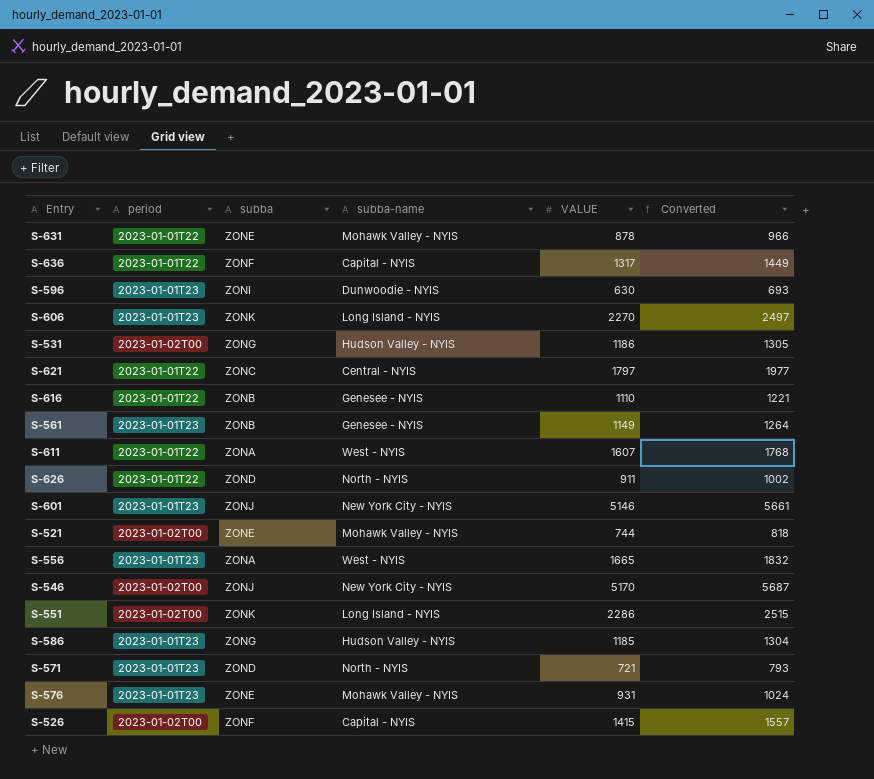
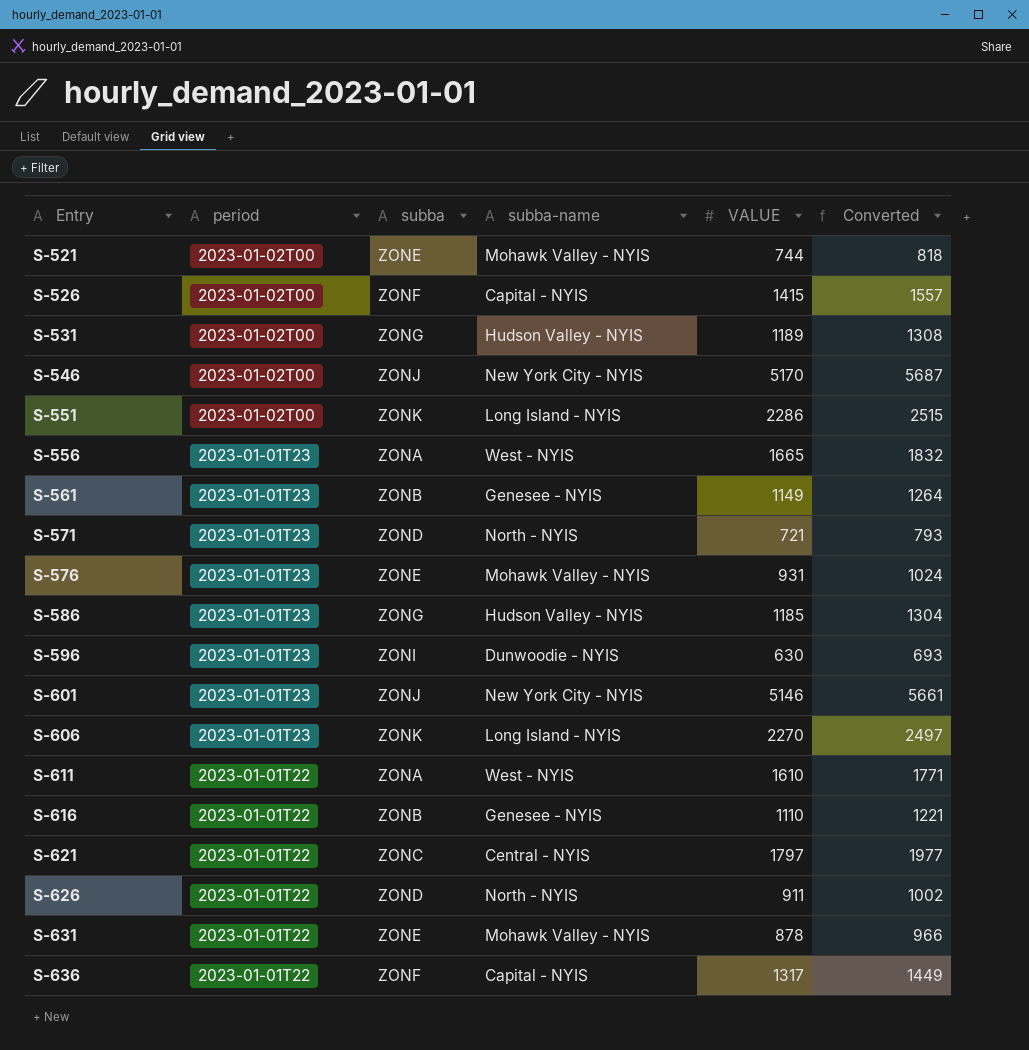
row order: none -> Entry ascending
S-531 | VALUE: 1186 -> 1189
S-531 | Converted: 1305 -> 1308
S-611 | VALUE: 1607 -> 1610
S-611 | Converted: 1768 -> 1771

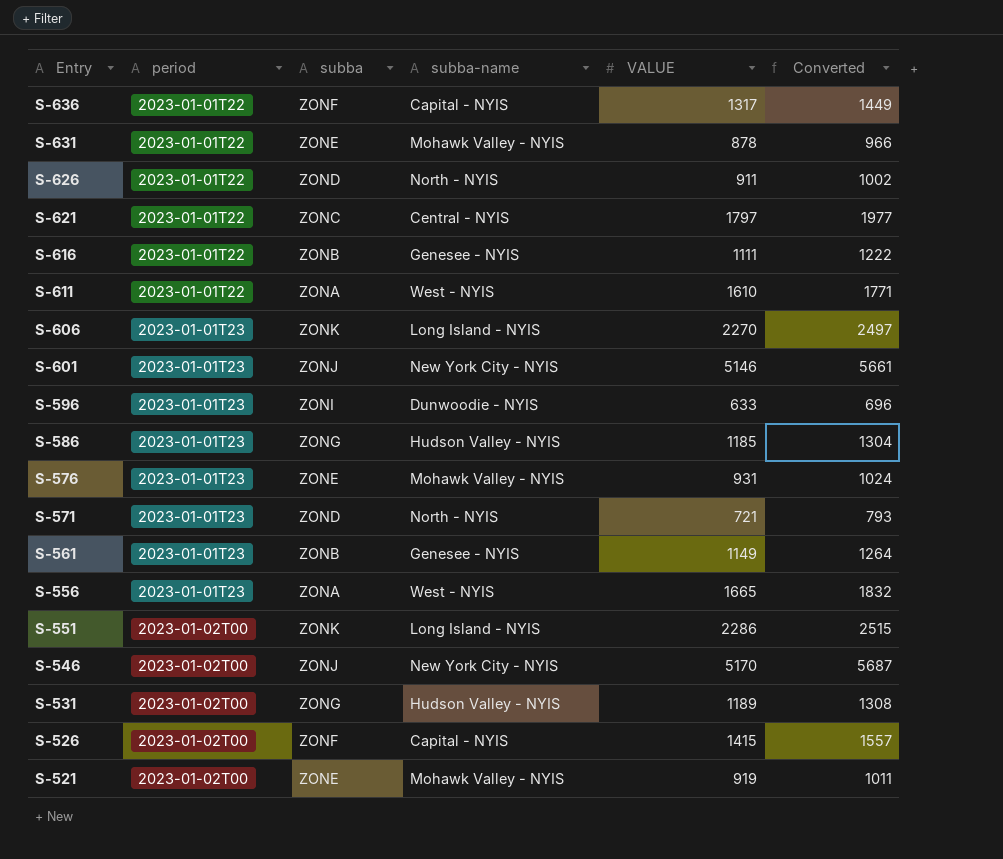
row order: Entry ascending -> Entry descending
S-616 | VALUE: 1110 -> 1111
S-616 | Converted: 1221 -> 1222
S-596 | VALUE: 630 -> 633
S-596 | Converted: 693 -> 696
S-521 | VALUE: 744 -> 919
S-521 | Converted: 818 -> 1011

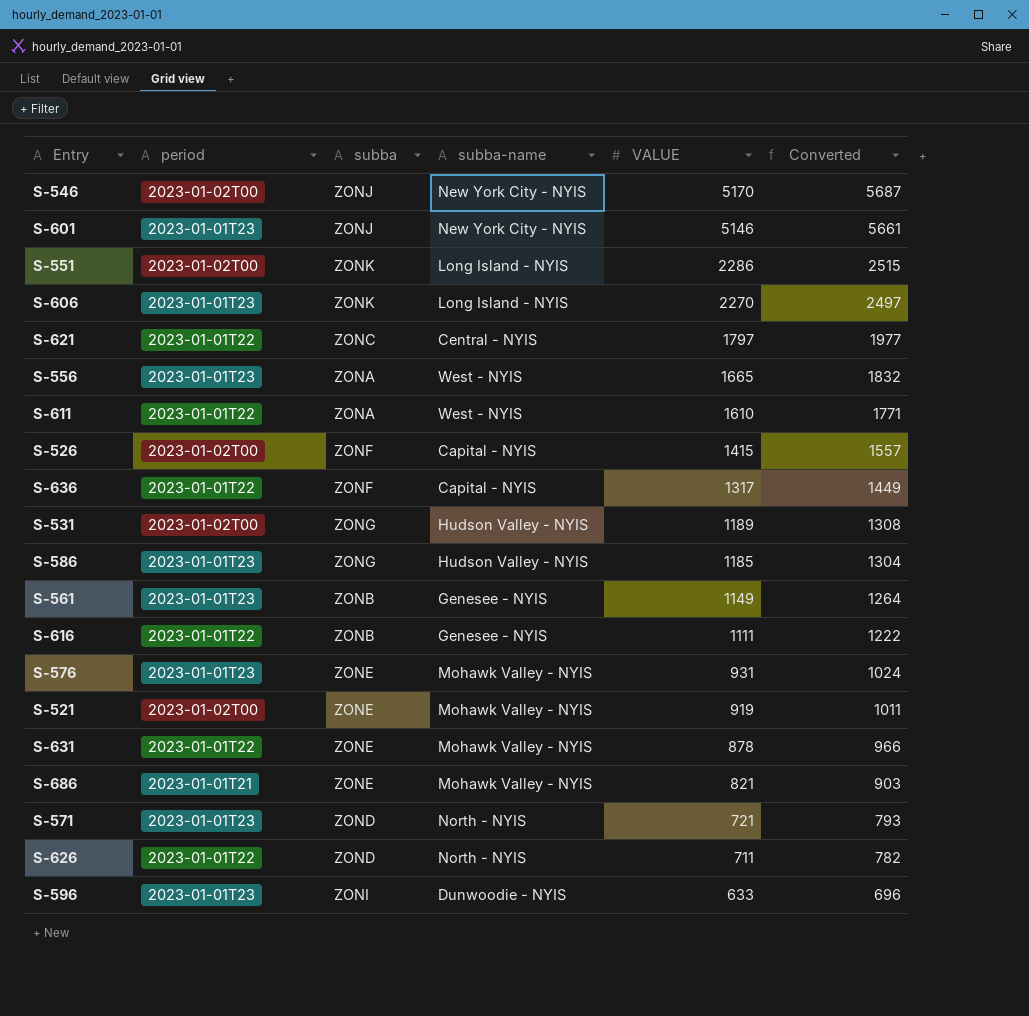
row order: Entry descending -> VALUE descending
row S-686: none -> 2023-01-01T21 | ZONE | Mohawk Valley - NYIS | 821 | 903
S-626 | VALUE: 911 -> 711
S-626 | Converted: 1002 -> 782

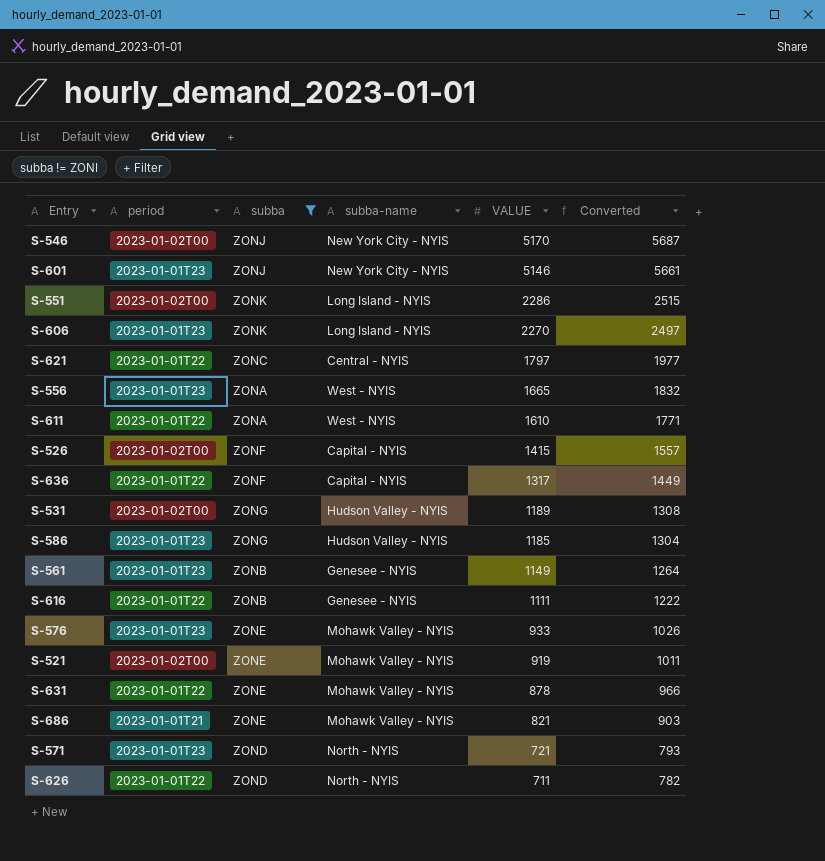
filter: none -> subba != ZONI
S-576 | VALUE: 931 -> 933
S-576 | Converted: 1024 -> 1026

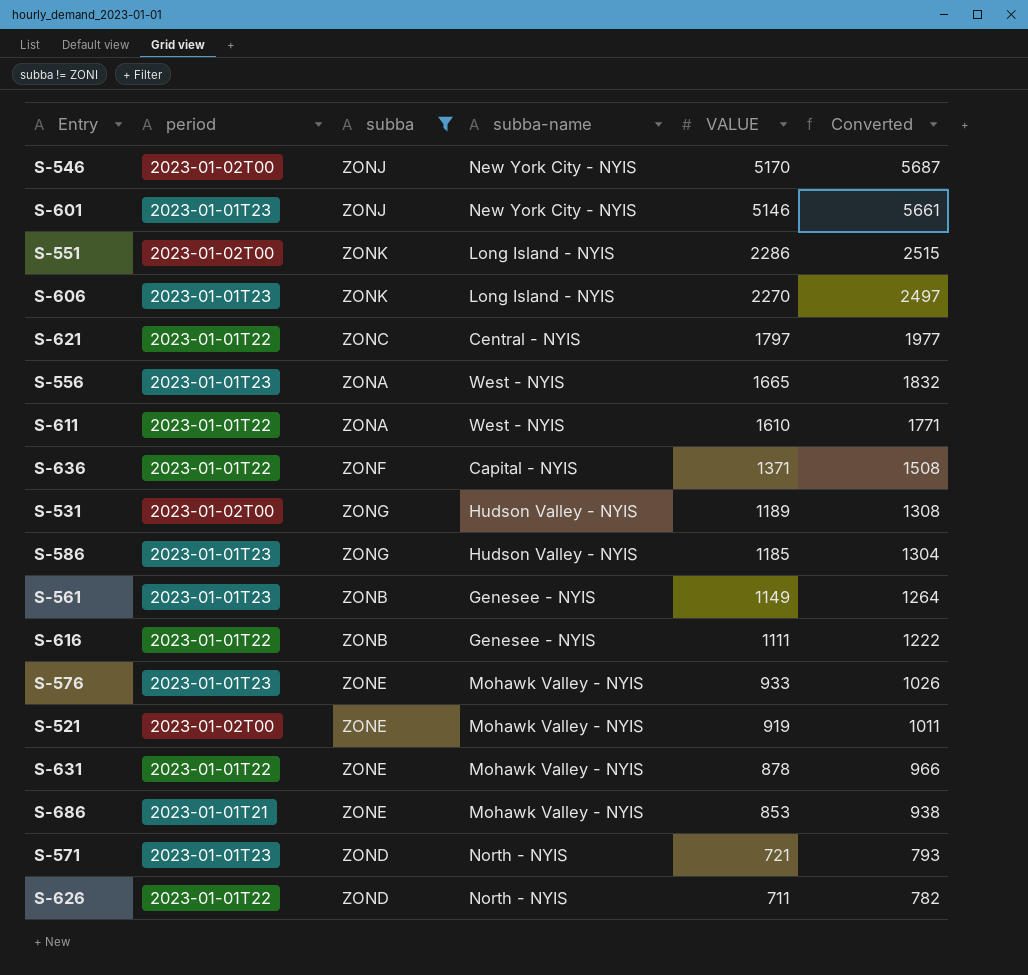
row S-526: 2023-01-02T00 | ZONF | Capital - NYIS | 1415 | 1557 -> none
S-636 | VALUE: 1317 -> 1371
S-636 | Converted: 1449 -> 1508
S-686 | VALUE: 821 -> 853
S-686 | Converted: 903 -> 938

